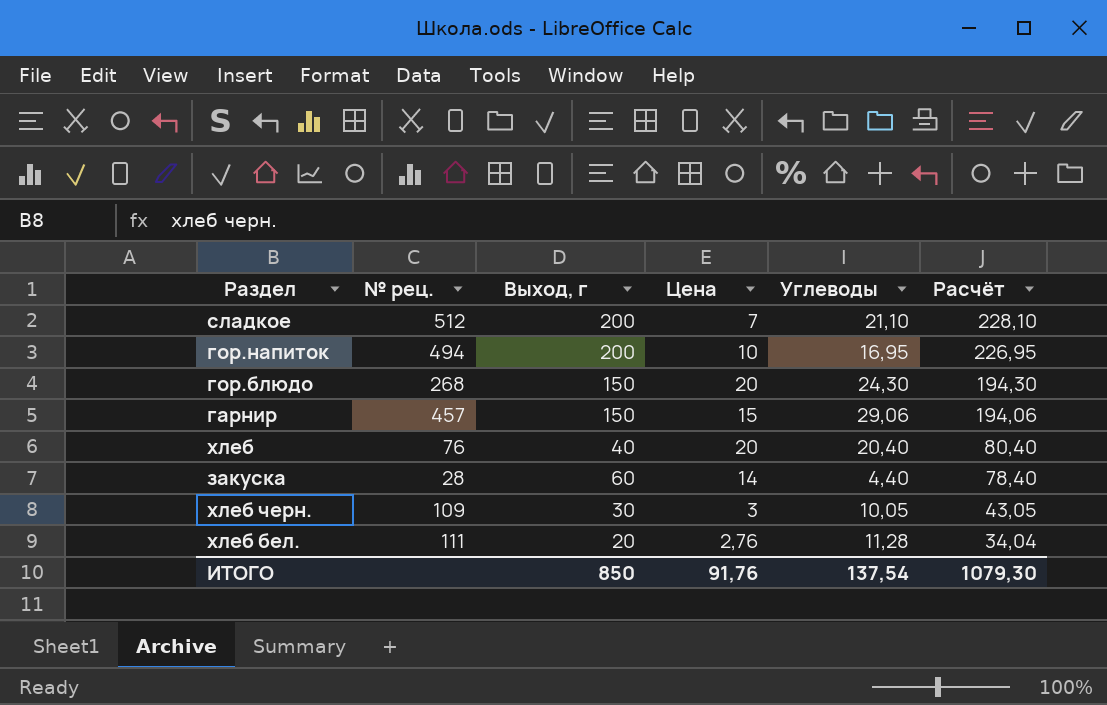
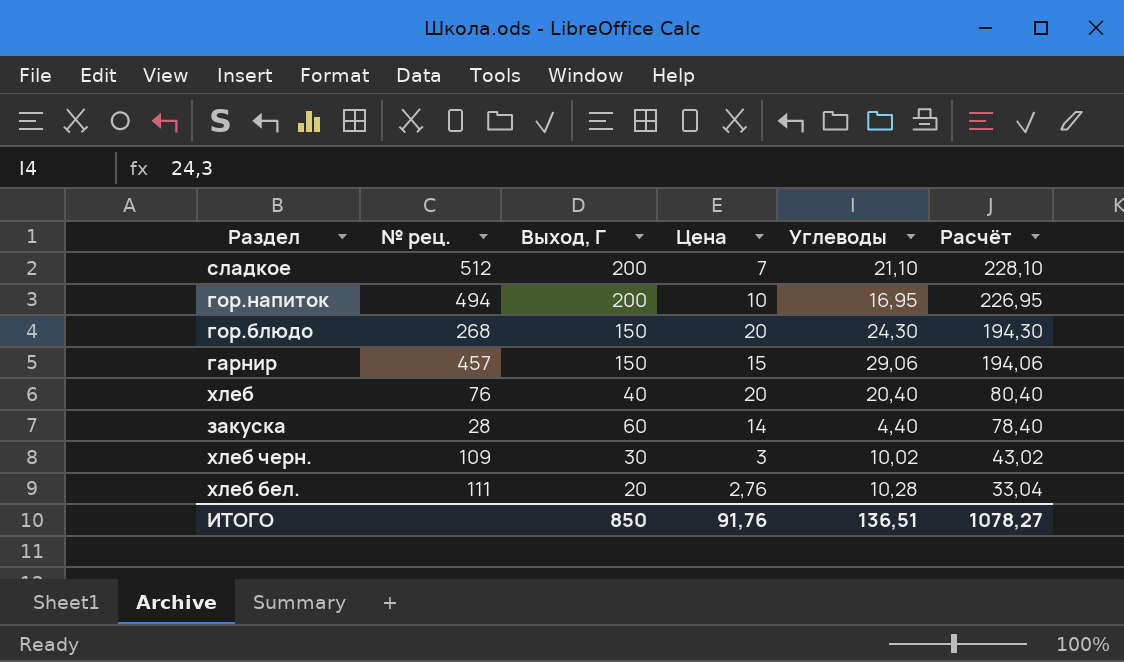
column name: Выход, г -> Выход, Г
хлеб черн. | Углеводы: 10,05 -> 10,02
хлеб черн. | Расчёт: 43,05 -> 43,02
хлеб бел. | Углеводы: 11,28 -> 10,28
хлеб бел. | Расчёт: 34,04 -> 33,04
ИТОГО | Углеводы: 137,54 -> 136,51
ИТОГО | Расчёт: 1079,30 -> 1078,27

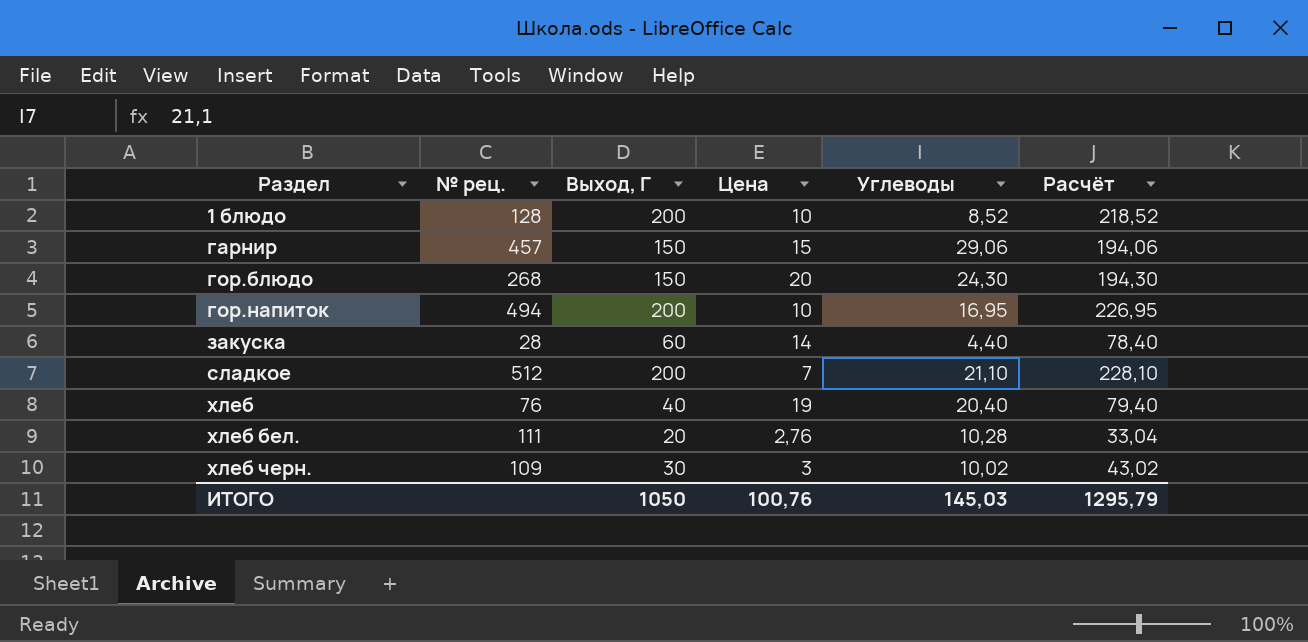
row order: Расчёт descending -> Раздел ascending
row 1 блюдо: none -> 128 | 200 | 10 | 8,52 | 218,52
хлеб | Цена: 20 -> 19
хлеб | Расчёт: 80,40 -> 79,40
ИТОГО | Выход, Г: 850 -> 1050
ИТОГО | Цена: 91,76 -> 100,76
ИТОГО | Углеводы: 136,51 -> 145,03
ИТОГО | Расчёт: 1078,27 -> 1295,79

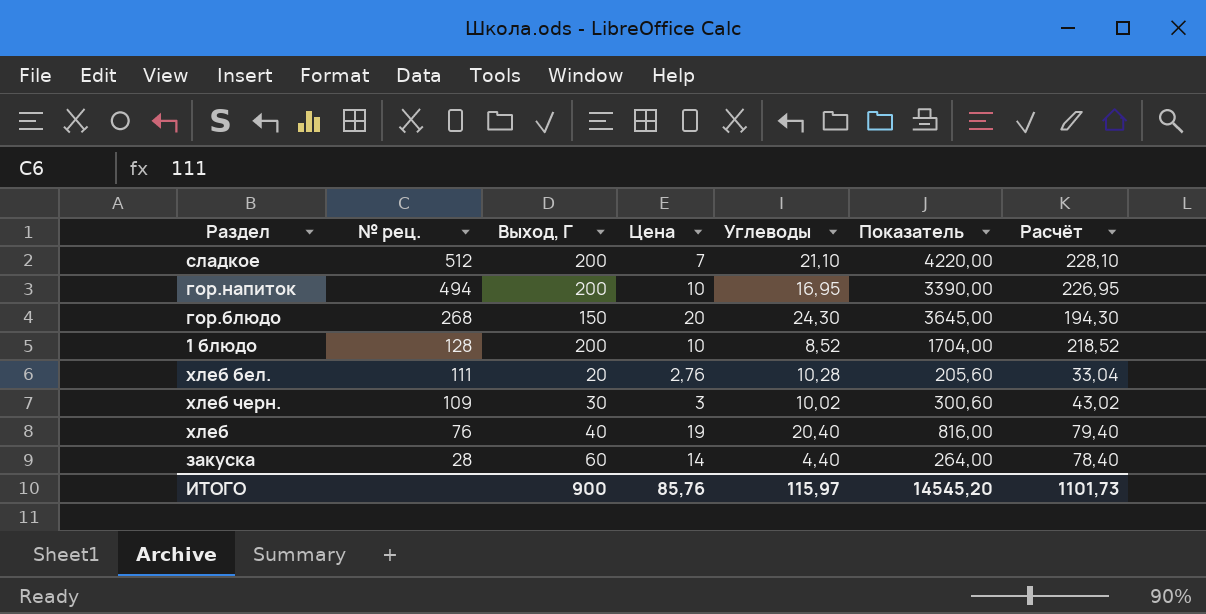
row order: Раздел ascending -> № рец. descending
column Показатель | formula: none -> [Выход, Г] * [Углеводы]
row гарнир: 457 | 150 | 15 | 29,06 | 194,06 -> none
ИТОГО | Выход, Г: 1050 -> 900
ИТОГО | Цена: 100,76 -> 85,76
ИТОГО | Углеводы: 145,03 -> 115,97
ИТОГО | Расчёт: 1295,79 -> 1101,73

